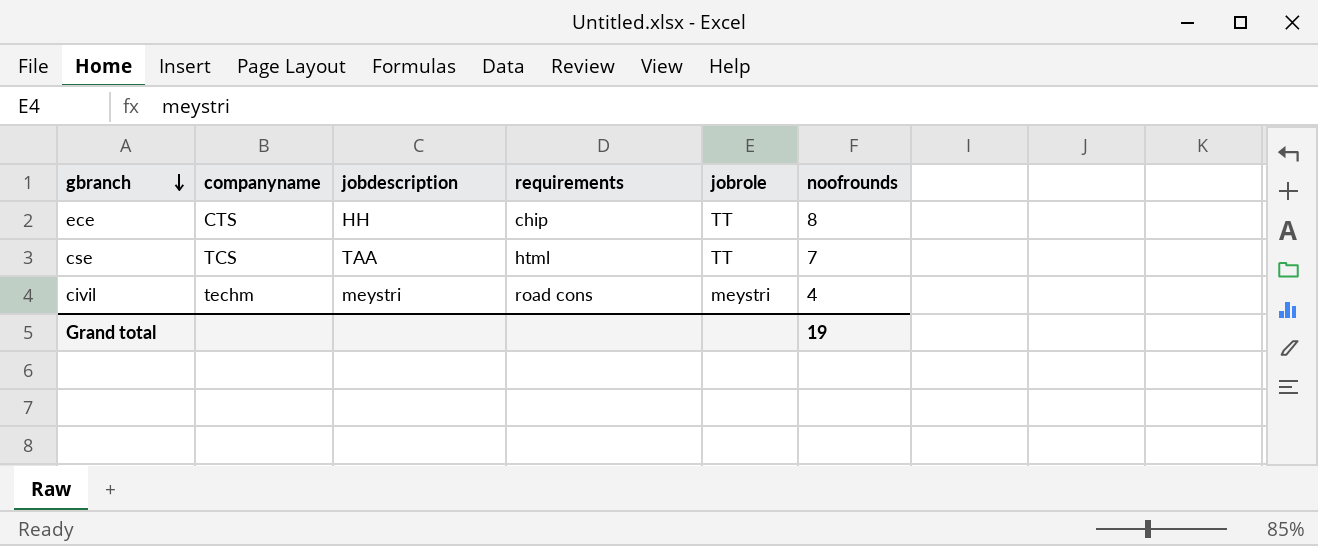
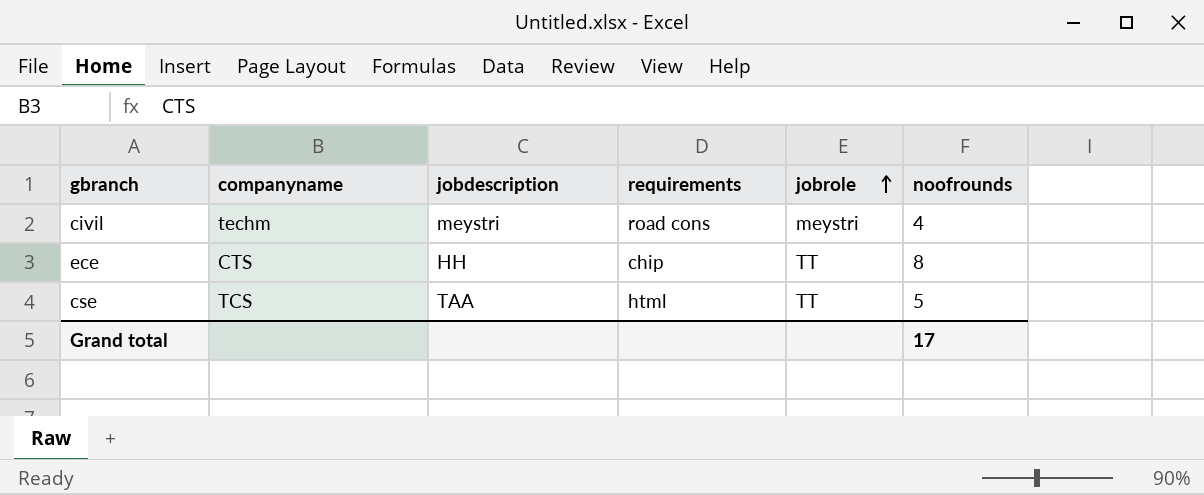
row order: gbranch descending -> jobrole ascending
cse | noofrounds: 7 -> 5
Grand total | noofrounds: 19 -> 17

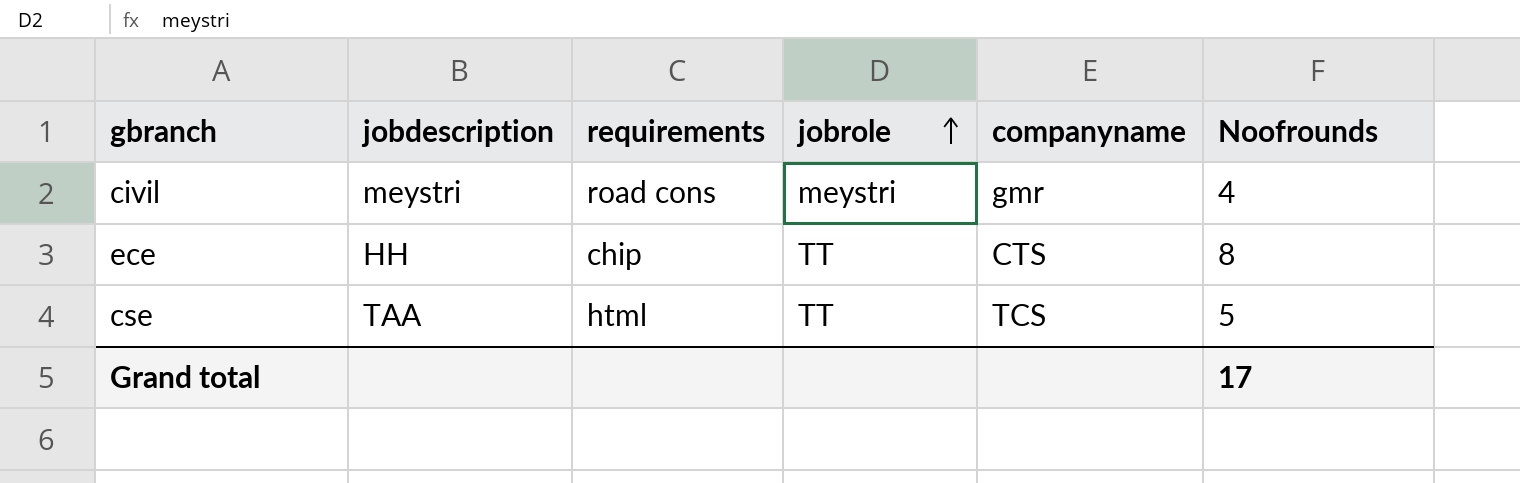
column companyname | position: 2 -> 5
column name: noofrounds -> Noofrounds
civil | companyname: techm -> gmr

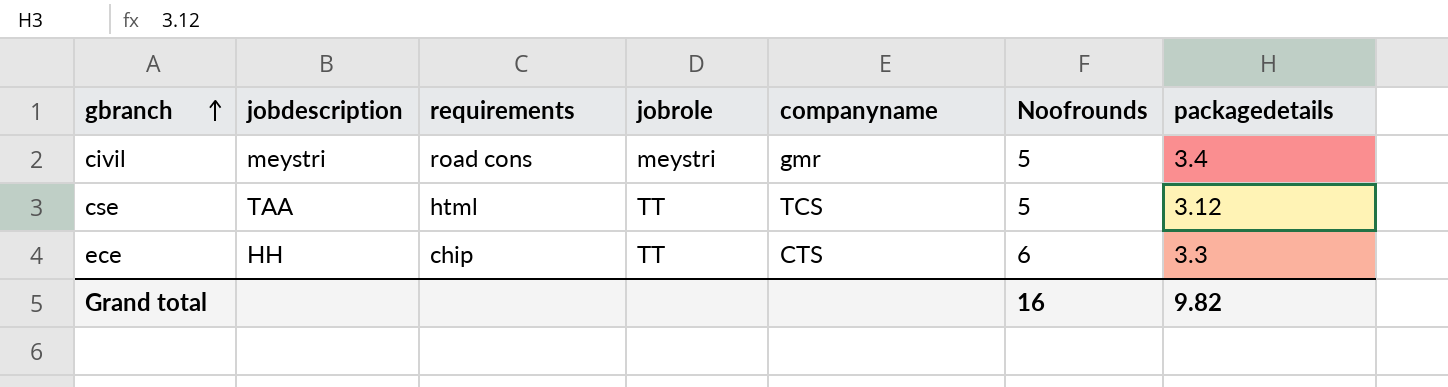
row order: jobrole ascending -> gbranch ascending
column packagedetails | position: none -> 7
civil | Noofrounds: 4 -> 5
ece | Noofrounds: 8 -> 6
Grand total | Noofrounds: 17 -> 16

